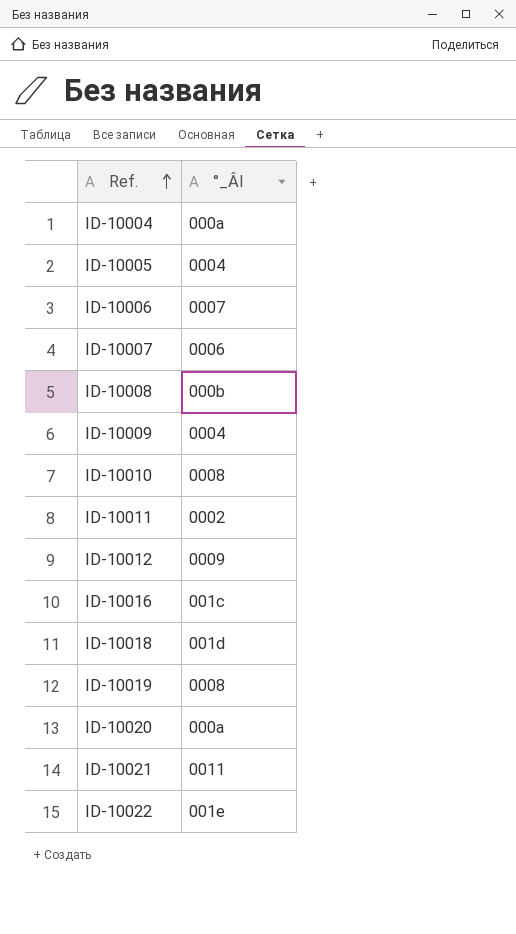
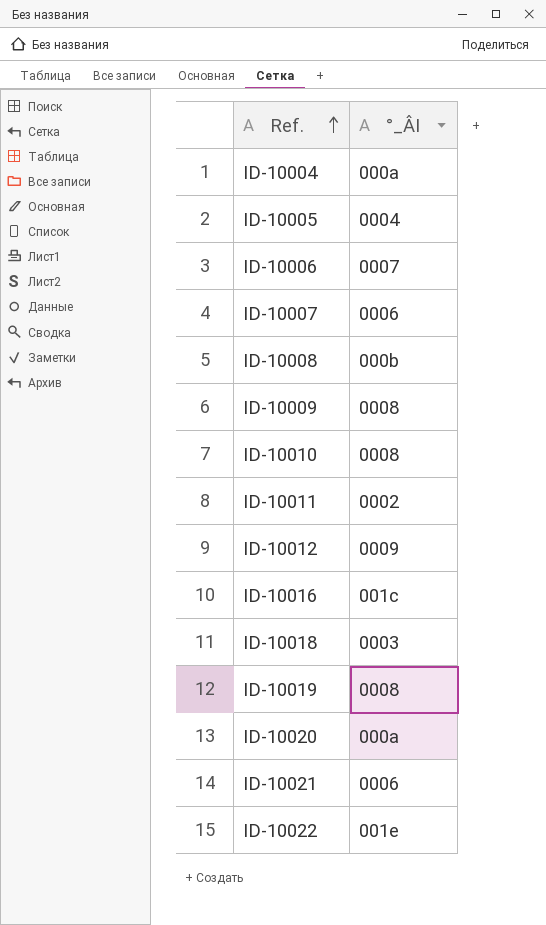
ID-10009 | °_ÂI: 0004 -> 0008
ID-10018 | °_ÂI: 001d -> 0003
ID-10021 | °_ÂI: 0011 -> 0006

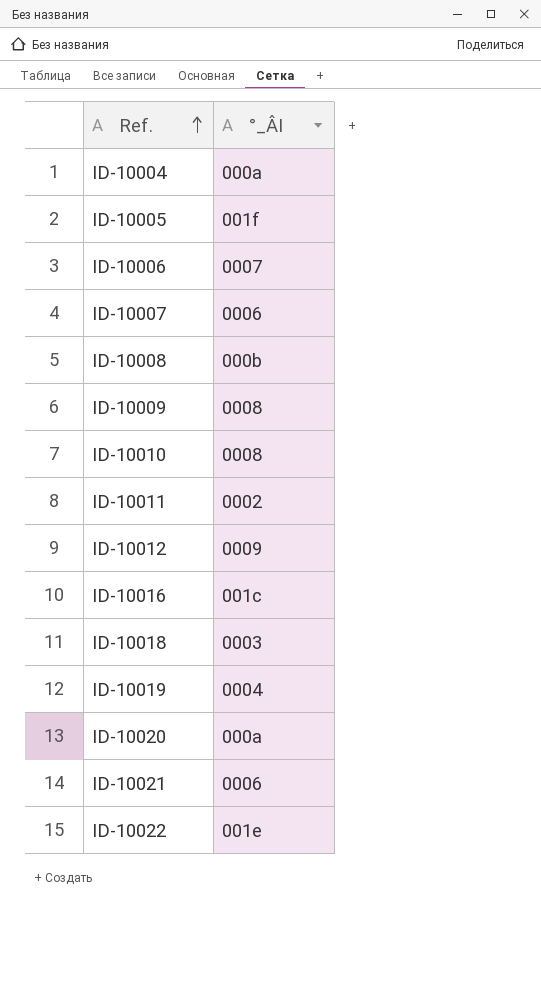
ID-10005 | °_ÂI: 0004 -> 001f
ID-10019 | °_ÂI: 0008 -> 0004

